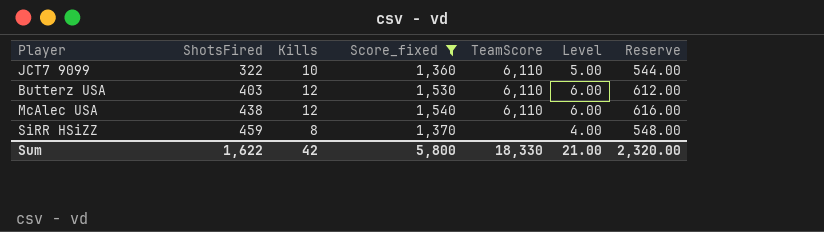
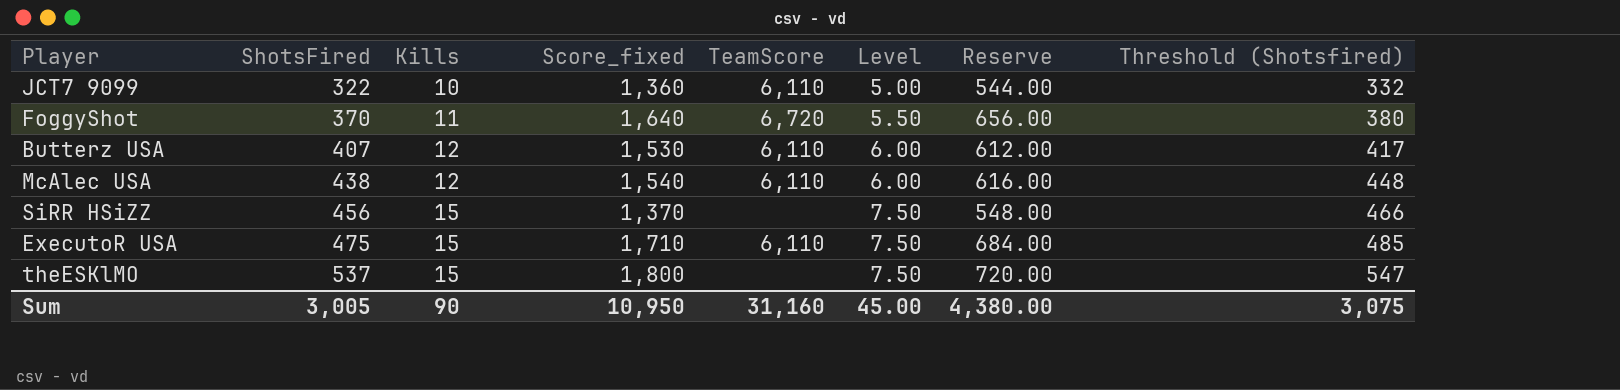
filter: Score_fixed <= 1,540 -> none
column Threshold (Shotsfired) | formula: none -> [ShotsFired] + 10
Butterz USA | ShotsFired: 403 -> 407
SiRR HSiZZ | ShotsFired: 459 -> 456
SiRR HSiZZ | Kills: 8 -> 15
SiRR HSiZZ | Level: 4.00 -> 7.50
Sum | ShotsFired: 1,622 -> 3,005
Sum | Kills: 42 -> 90
Sum | Score_fixed: 5,800 -> 10,950
Sum | TeamScore: 18,330 -> 31,160
Sum | Level: 21.00 -> 45.00
Sum | Reserve: 2,320.00 -> 4,380.00

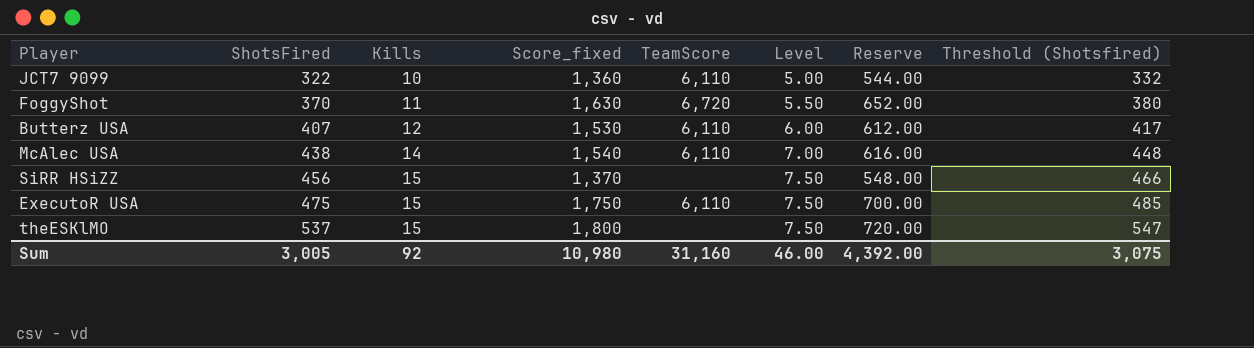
FoggyShot | Score_fixed: 1,640 -> 1,630
FoggyShot | Reserve: 656.00 -> 652.00
McAlec USA | Kills: 12 -> 14
McAlec USA | Level: 6.00 -> 7.00
ExecutoR USA | Score_fixed: 1,710 -> 1,750
ExecutoR USA | Reserve: 684.00 -> 700.00
Sum | Kills: 90 -> 92
Sum | Score_fixed: 10,950 -> 10,980
Sum | Level: 45.00 -> 46.00
Sum | Reserve: 4,380.00 -> 4,392.00

